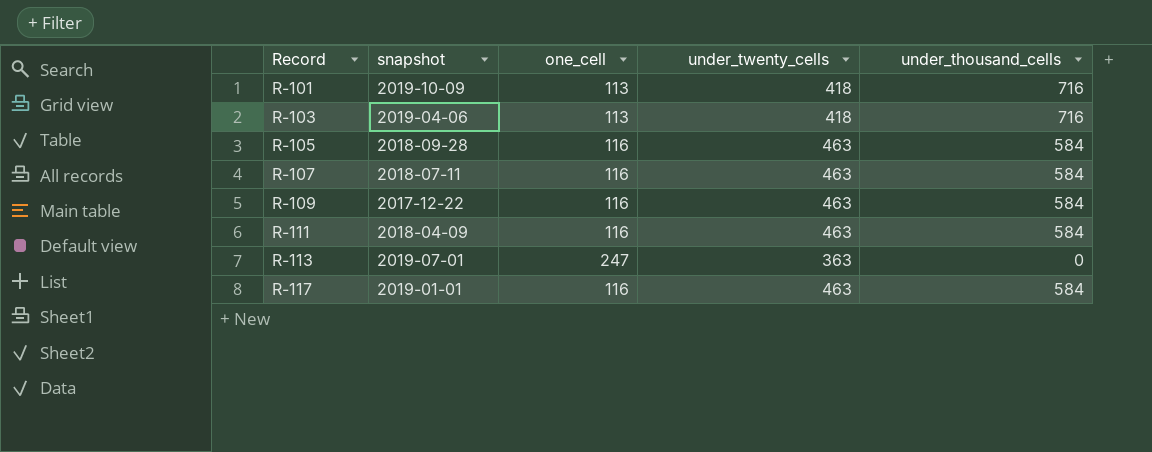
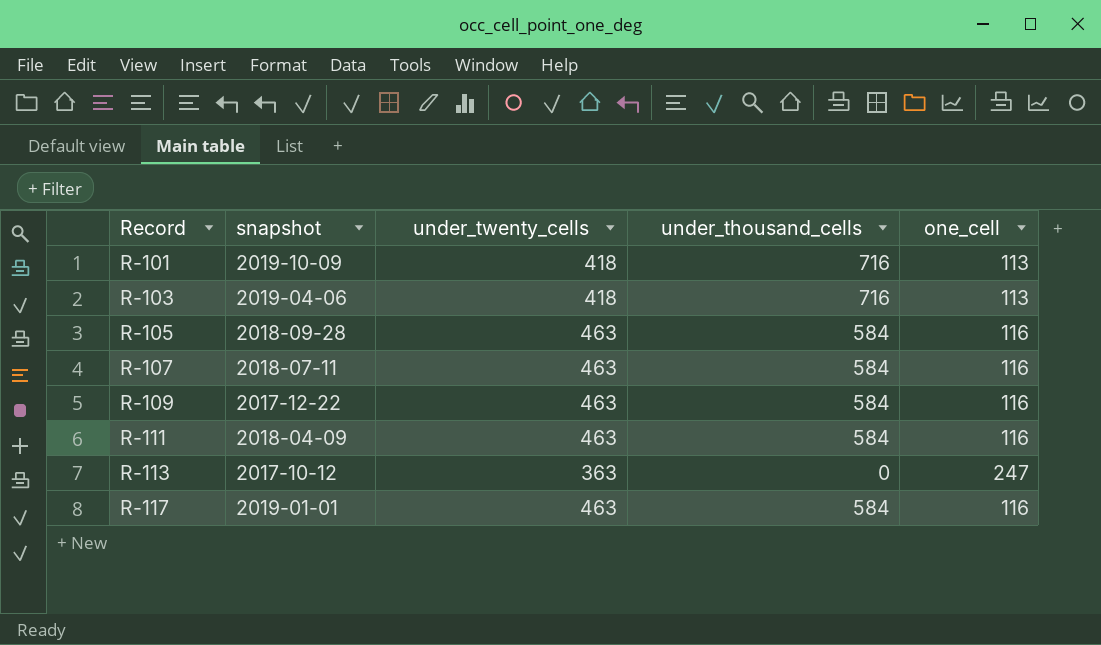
column one_cell | position: 3 -> 5
R-113 | snapshot: 2019-07-01 -> 2017-10-12

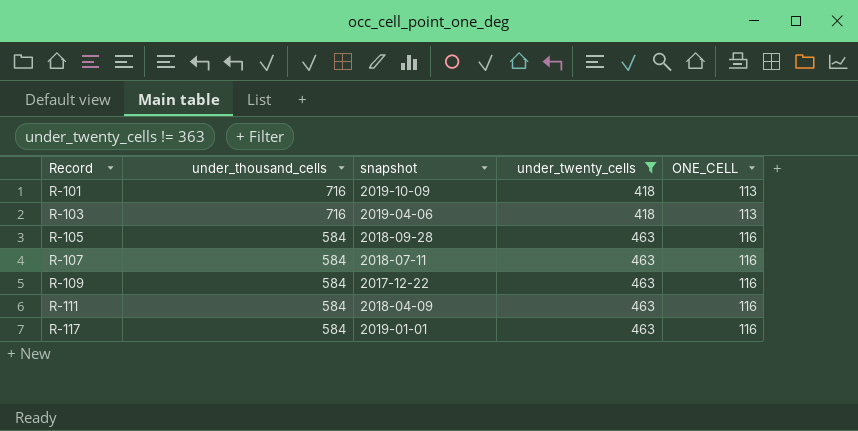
filter: none -> under_twenty_cells != 363
column under_thousand_cells | position: 4 -> 2
column name: one_cell -> ONE_CELL

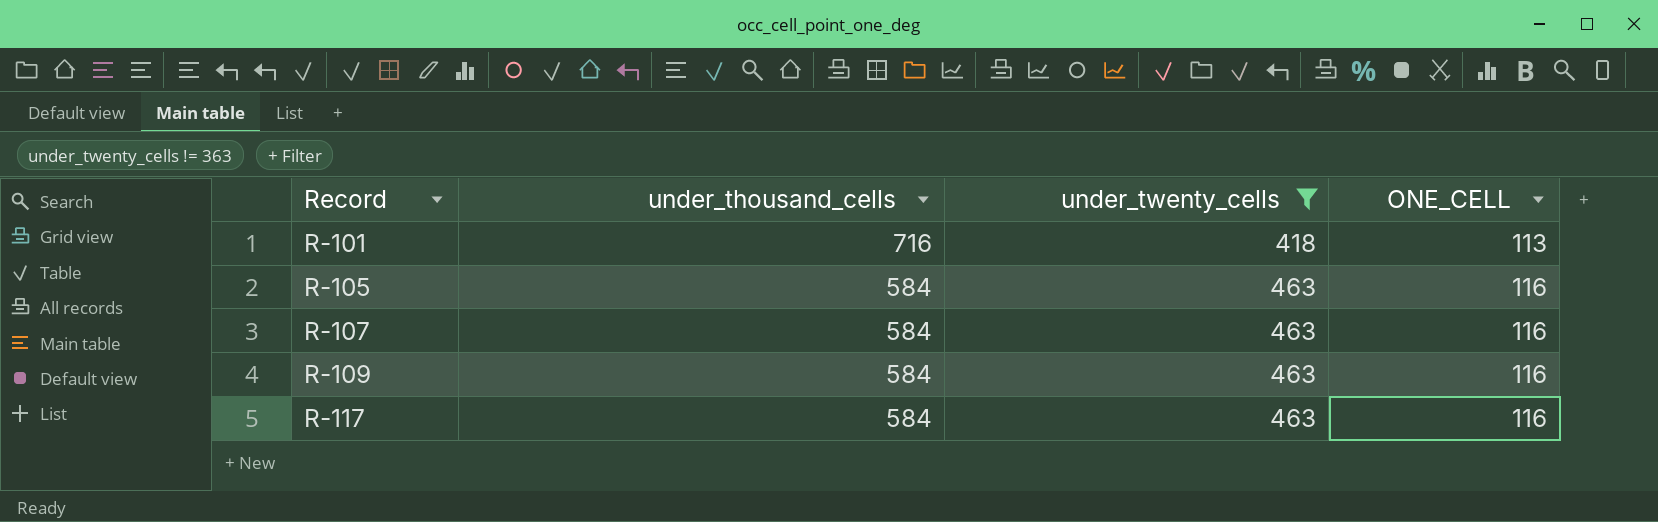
column snapshot | position: 3 -> none
row R-103: 716 | 2019-04-06 | 418 | 113 -> none
row R-111: 584 | 2018-04-09 | 463 | 116 -> none

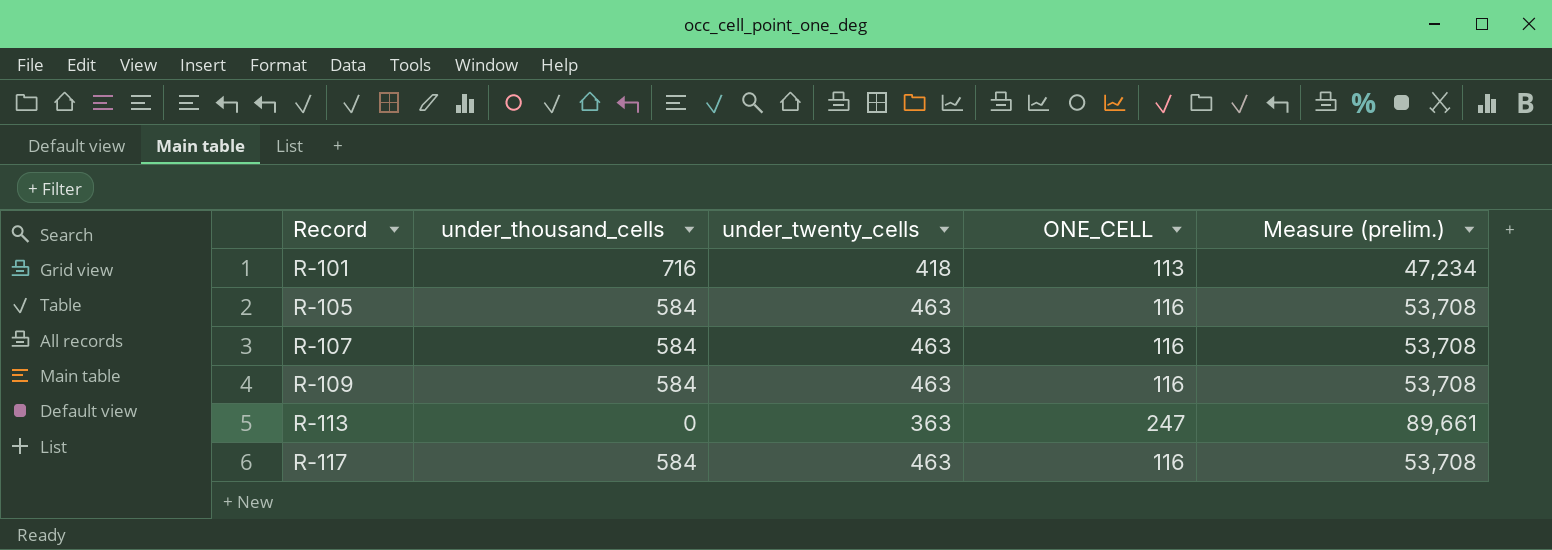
filter: under_twenty_cells != 363 -> none
column Measure (prelim.) | formula: none -> [under_twenty_cells] * [ONE_CELL]

